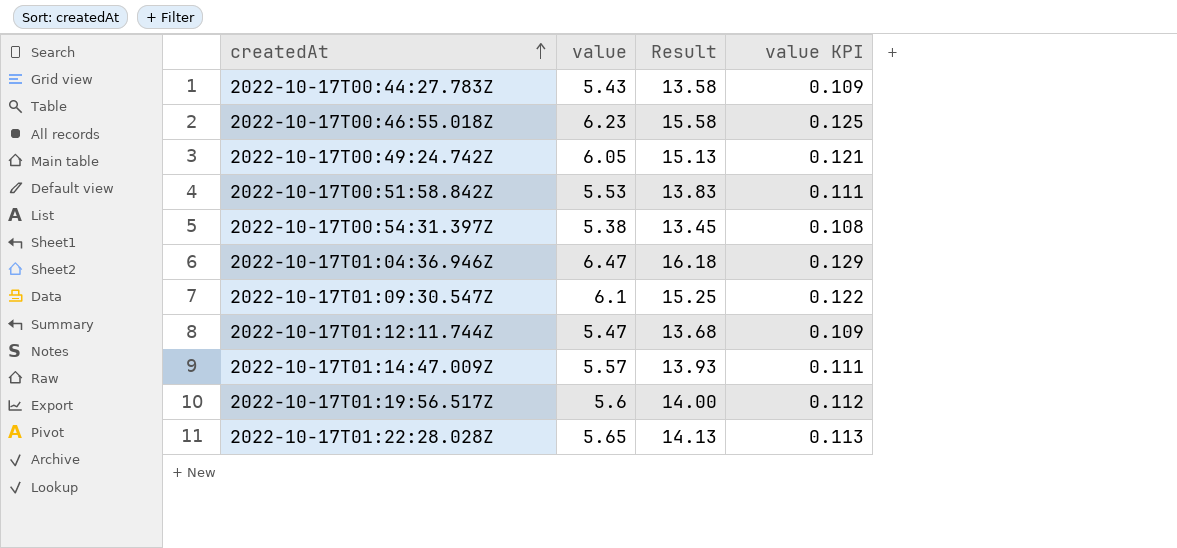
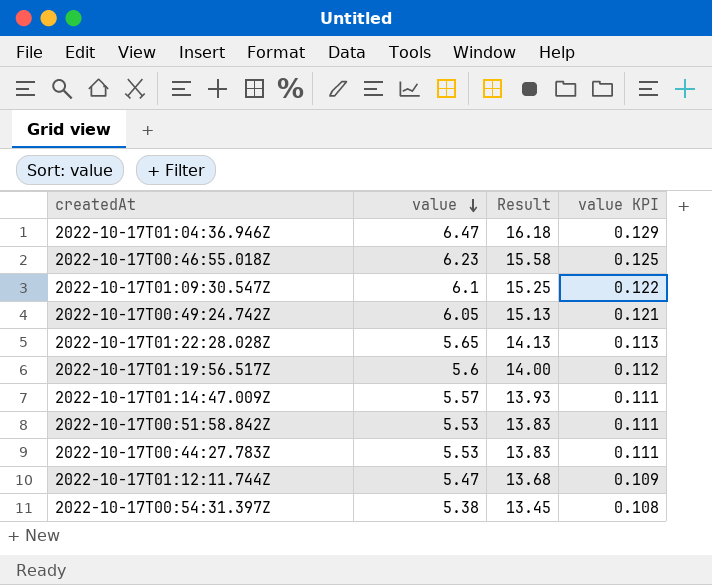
row order: createdAt ascending -> value descending
2022-10-17T00:44:27.783Z | value: 5.43 -> 5.53
2022-10-17T00:44:27.783Z | Result: 13.58 -> 13.83
2022-10-17T00:44:27.783Z | value KPI: 0.109 -> 0.111

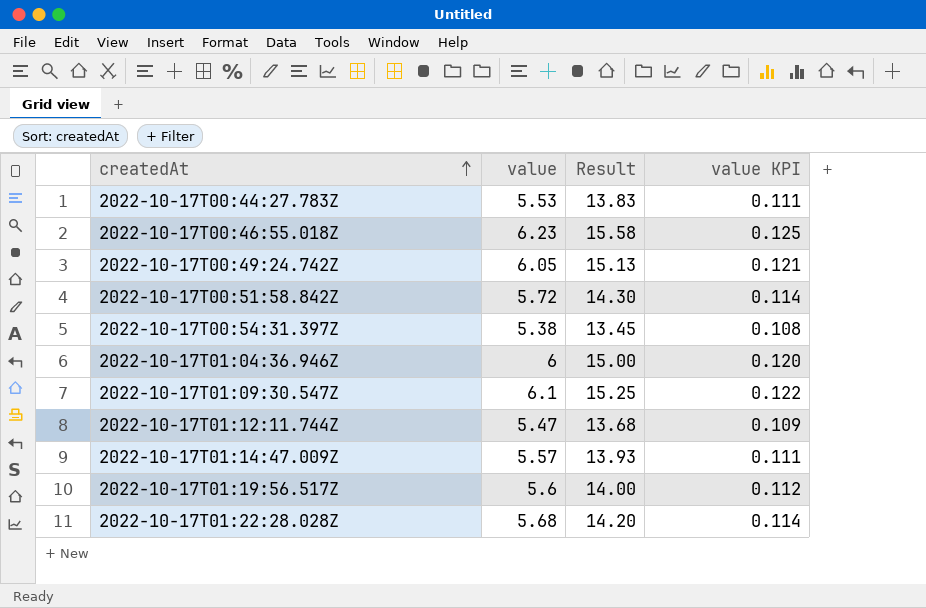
row order: value descending -> createdAt ascending
2022-10-17T00:51:58.842Z | value: 5.53 -> 5.72
2022-10-17T00:51:58.842Z | Result: 13.83 -> 14.30
2022-10-17T00:51:58.842Z | value KPI: 0.111 -> 0.114
2022-10-17T01:04:36.946Z | value: 6.47 -> 6
2022-10-17T01:04:36.946Z | Result: 16.18 -> 15.00
2022-10-17T01:04:36.946Z | value KPI: 0.129 -> 0.120
2022-10-17T01:22:28.028Z | value: 5.65 -> 5.68
2022-10-17T01:22:28.028Z | Result: 14.13 -> 14.20
2022-10-17T01:22:28.028Z | value KPI: 0.113 -> 0.114

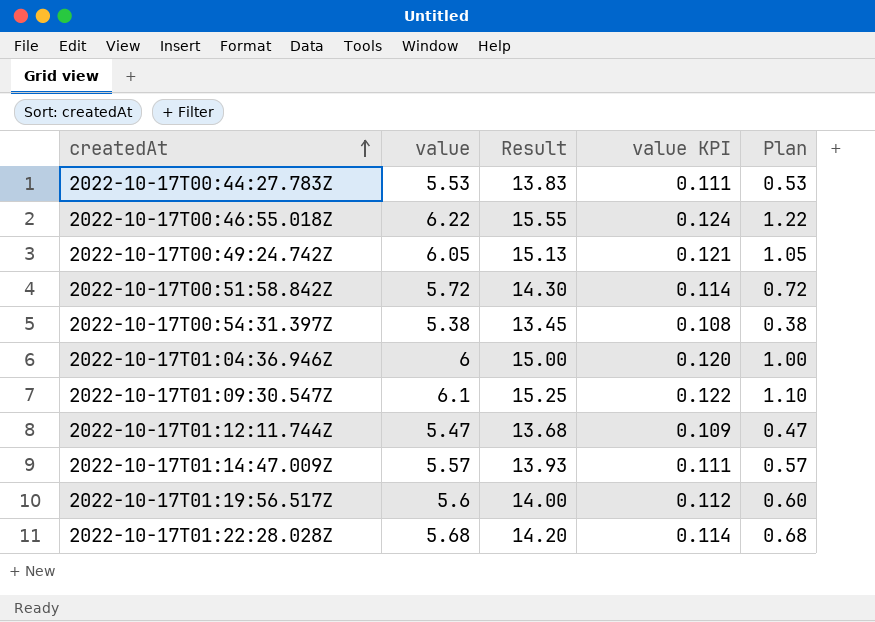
column Plan | formula: none -> [value] - 5
2022-10-17T00:46:55.018Z | value: 6.23 -> 6.22
2022-10-17T00:46:55.018Z | Result: 15.58 -> 15.55
2022-10-17T00:46:55.018Z | value KPI: 0.125 -> 0.124

